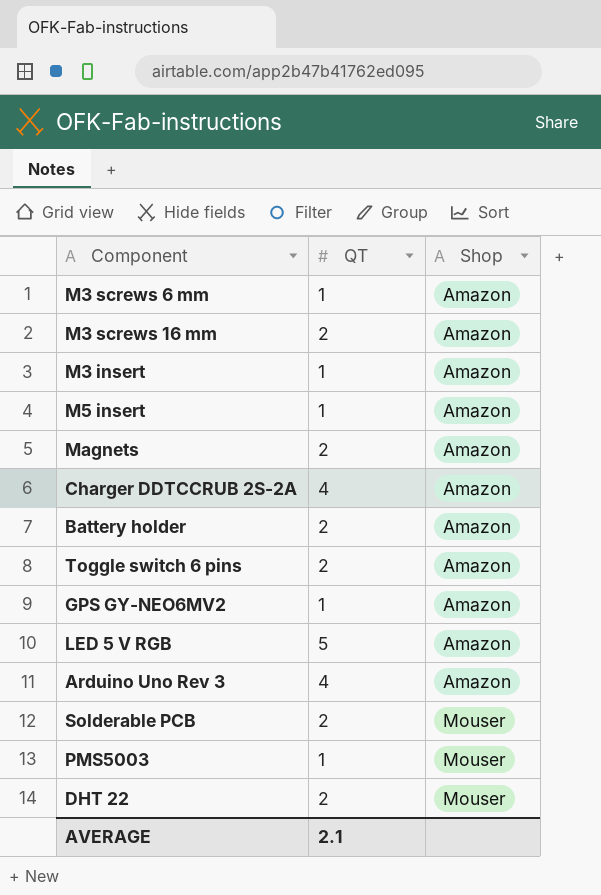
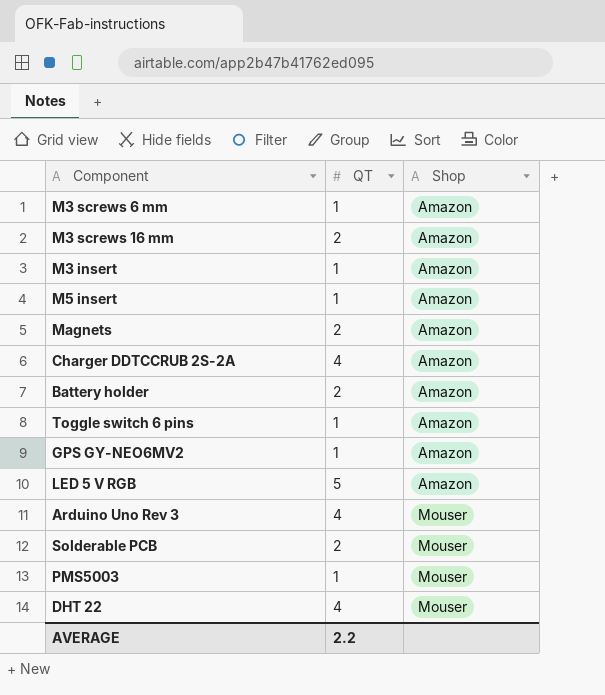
Toggle switch 6 pins | QT: 2 -> 1
Arduino Uno Rev 3 | Shop: Amazon -> Mouser
DHT 22 | QT: 2 -> 4
AVERAGE | QT: 2.1 -> 2.2

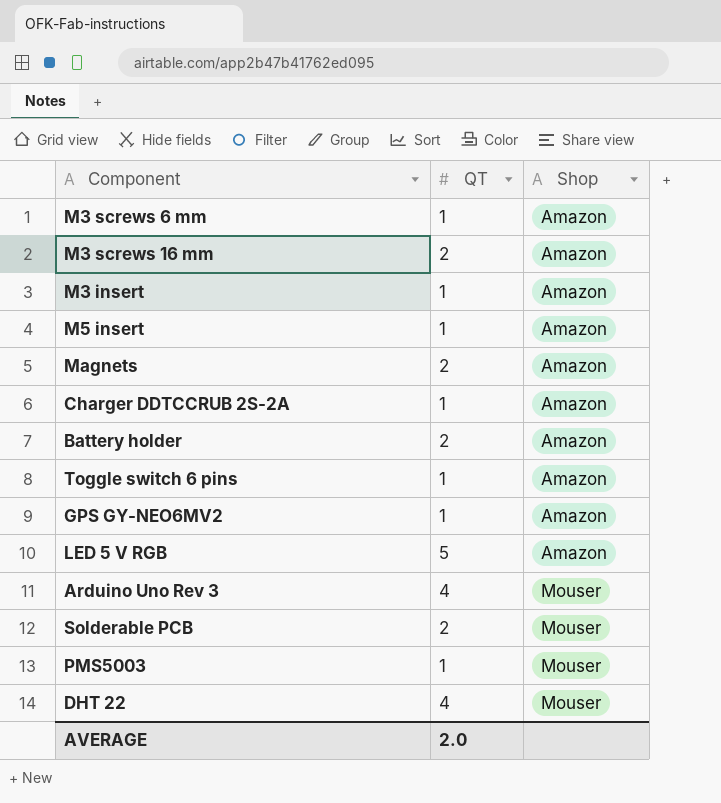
Charger DDTCCRUB 2S-2A | QT: 4 -> 1
AVERAGE | QT: 2.2 -> 2.0

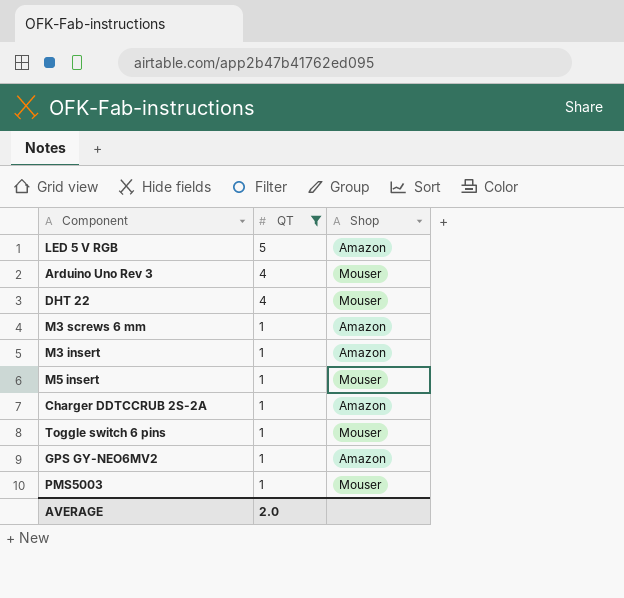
filter: none -> QT != 2
row order: Shop ascending -> QT descending
M5 insert | Shop: Amazon -> Mouser
Toggle switch 6 pins | Shop: Amazon -> Mouser

